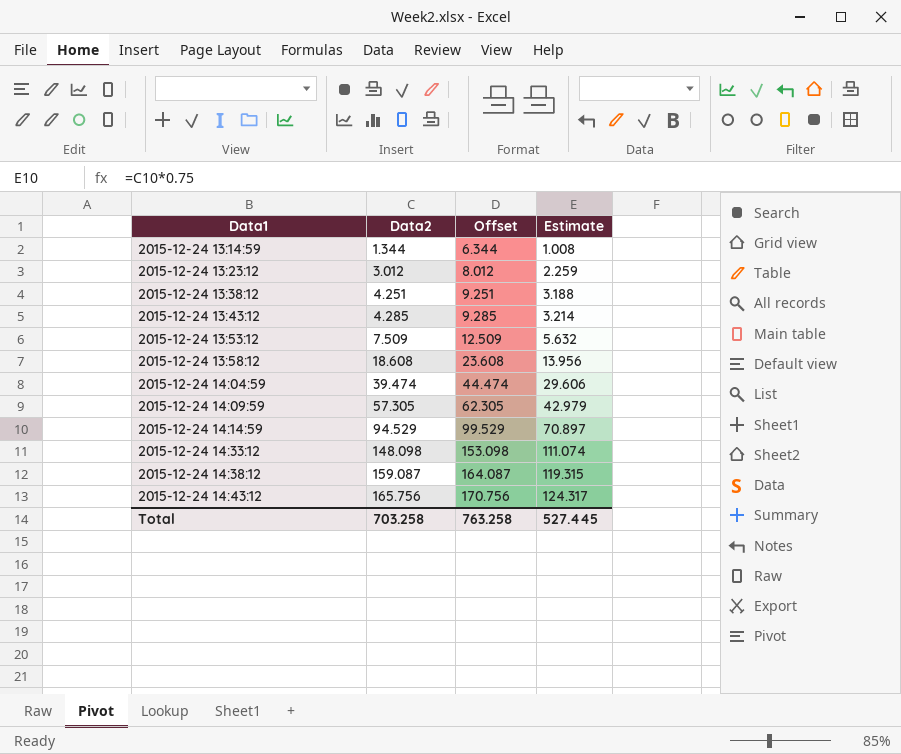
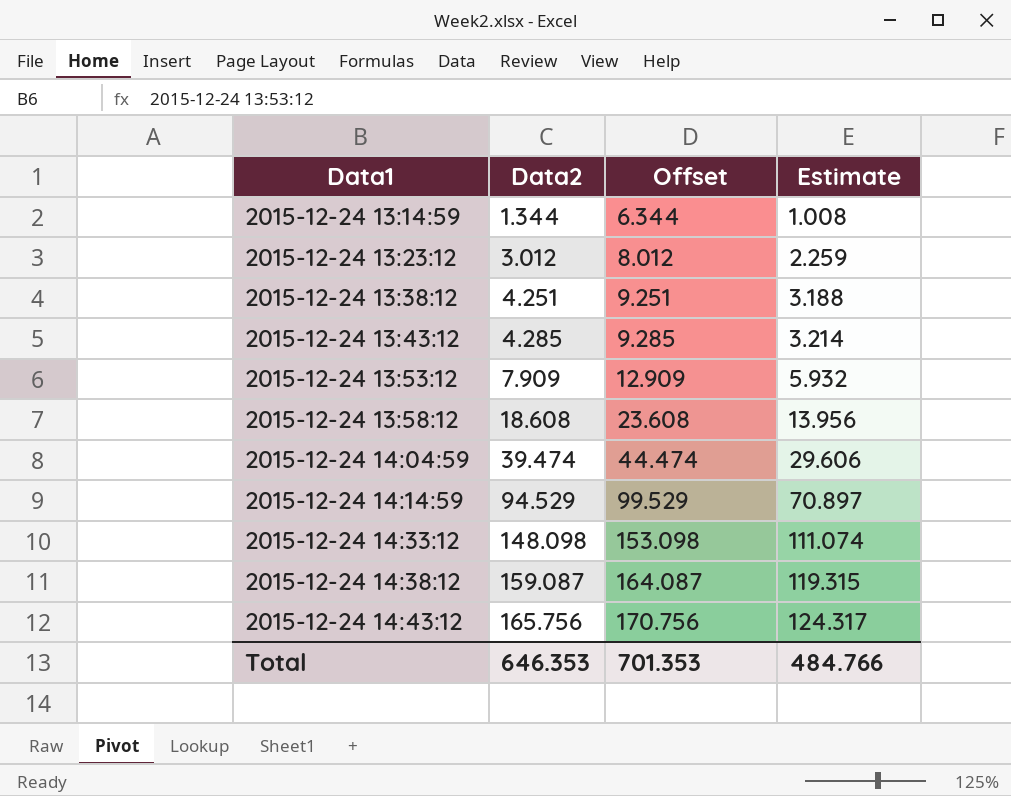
row 2015-12-24 14:09:59: 57.305 | 62.305 | 42.979 -> none
2015-12-24 13:53:12 | Data2: 7.509 -> 7.909
2015-12-24 13:53:12 | Offset: 12.509 -> 12.909
2015-12-24 13:53:12 | Estimate: 5.632 -> 5.932
Total | Data2: 703.258 -> 646.353
Total | Offset: 763.258 -> 701.353
Total | Estimate: 527.445 -> 484.766

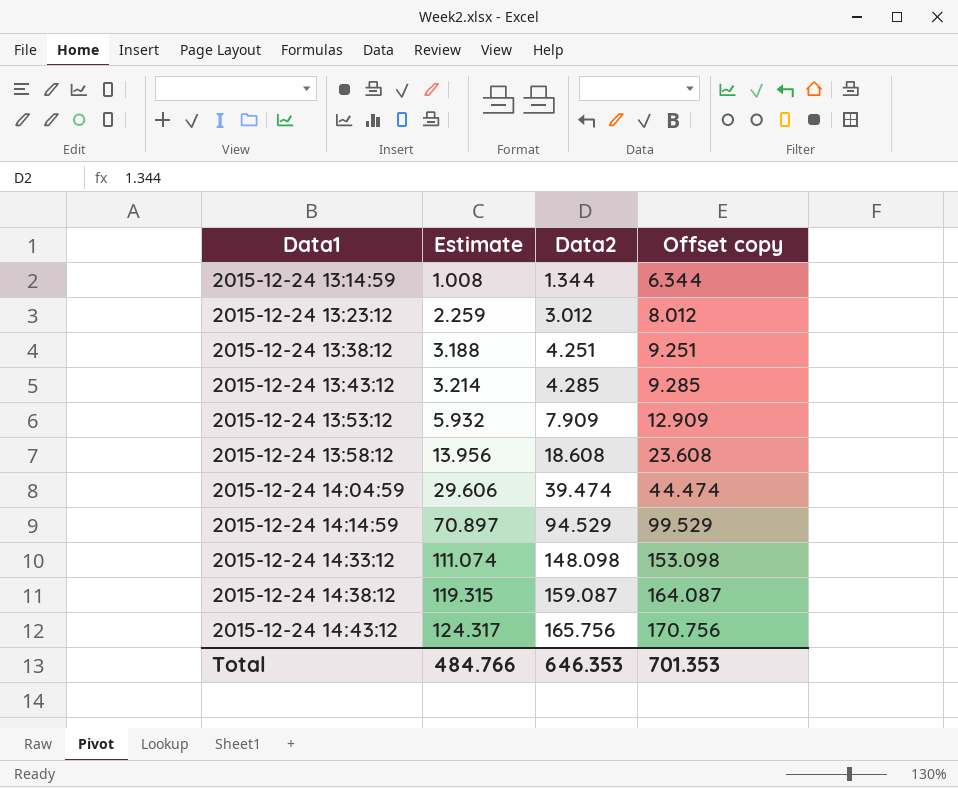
column Estimate | position: 4 -> 2
column name: Offset -> Offset copy

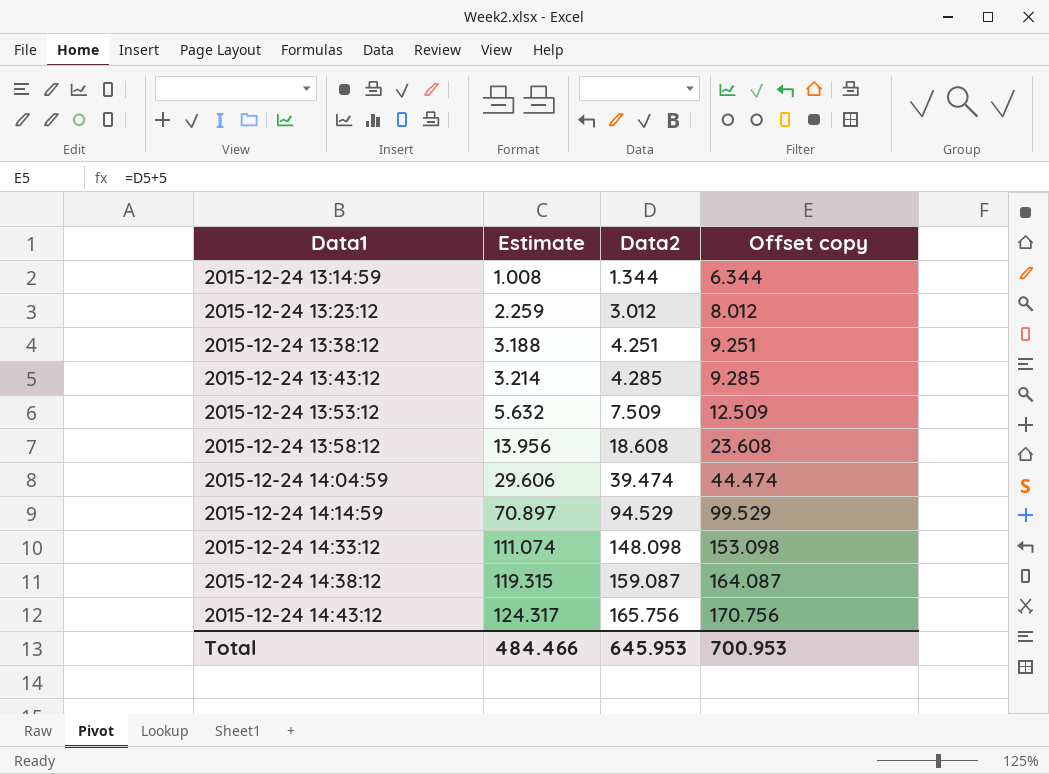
2015-12-24 13:53:12 | Estimate: 5.932 -> 5.632
2015-12-24 13:53:12 | Data2: 7.909 -> 7.509
2015-12-24 13:53:12 | Offset copy: 12.909 -> 12.509
Total | Estimate: 484.766 -> 484.466
Total | Data2: 646.353 -> 645.953
Total | Offset copy: 701.353 -> 700.953

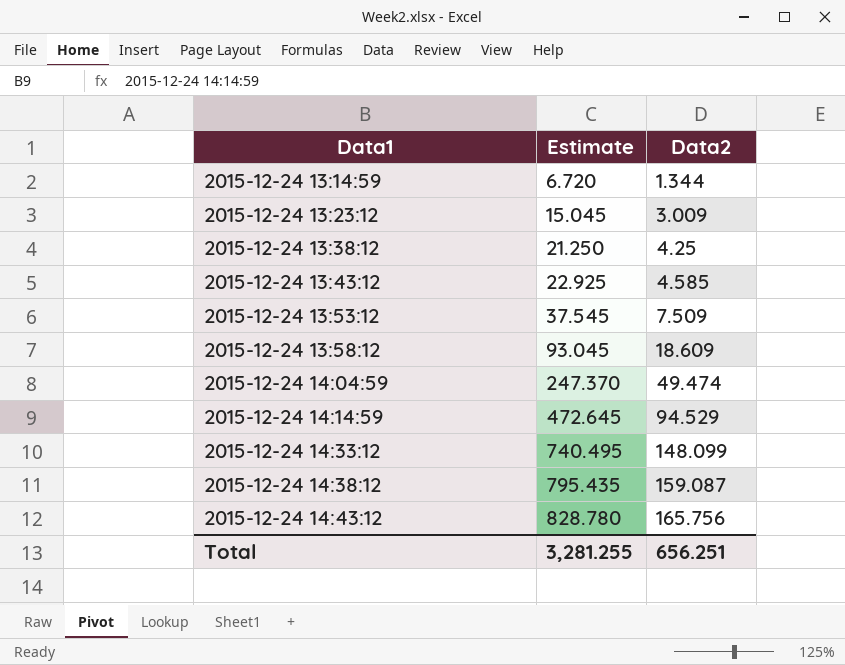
column Offset copy | formula: [Data2] + 5 -> none
column Estimate | formula: [Data2] * 0.75 -> [Data2] * 5
2015-12-24 13:23:12 | Data2: 3.012 -> 3.009
2015-12-24 13:38:12 | Data2: 4.251 -> 4.25
2015-12-24 13:43:12 | Data2: 4.285 -> 4.585
2015-12-24 13:58:12 | Data2: 18.608 -> 18.609
2015-12-24 14:04:59 | Data2: 39.474 -> 49.474
2015-12-24 14:33:12 | Data2: 148.098 -> 148.099
Total | Estimate: 484.466 -> 3,281.255
Total | Data2: 645.953 -> 656.251

